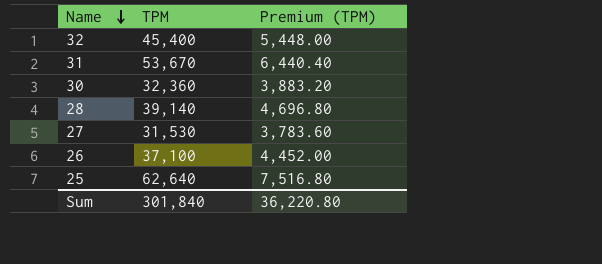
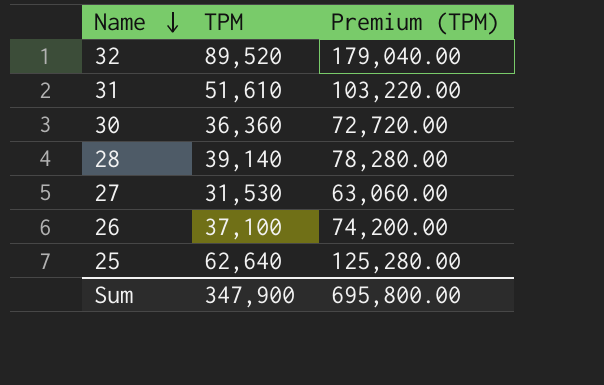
column Premium (TPM) | formula: [TPM] * 0.12 -> [TPM] * 2
32 | TPM: 45,400 -> 89,520
31 | TPM: 53,670 -> 51,610
30 | TPM: 32,360 -> 36,360
Sum | TPM: 301,840 -> 347,900
Sum | Premium (TPM): 36,220.80 -> 695,800.00

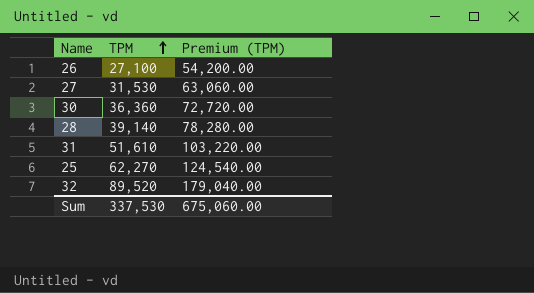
row order: Name descending -> TPM ascending
26 | TPM: 37,100 -> 27,100
26 | Premium (TPM): 74,200.00 -> 54,200.00
25 | TPM: 62,640 -> 62,270
25 | Premium (TPM): 125,280.00 -> 124,540.00
Sum | TPM: 347,900 -> 337,530
Sum | Premium (TPM): 695,800.00 -> 675,060.00

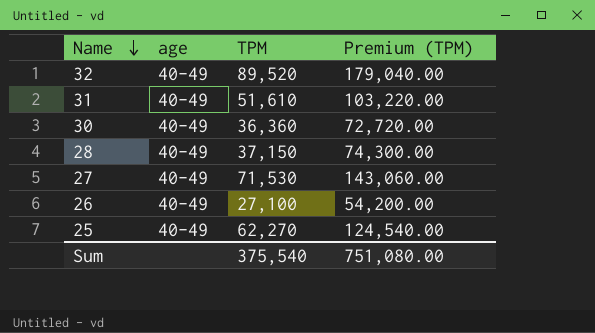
row order: TPM ascending -> Name descending
column age | position: none -> 2
28 | TPM: 39,140 -> 37,150
28 | Premium (TPM): 78,280.00 -> 74,300.00
27 | TPM: 31,530 -> 71,530
27 | Premium (TPM): 63,060.00 -> 143,060.00
Sum | TPM: 337,530 -> 375,540
Sum | Premium (TPM): 675,060.00 -> 751,080.00

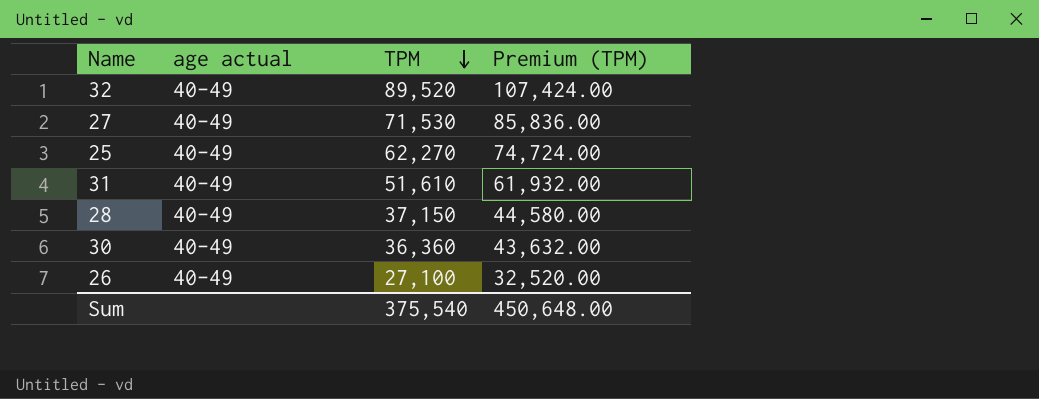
row order: Name descending -> TPM descending
column name: age -> age actual
column Premium (TPM) | formula: [TPM] * 2 -> [TPM] * 1.2
Sum | Premium (TPM): 751,080.00 -> 450,648.00

